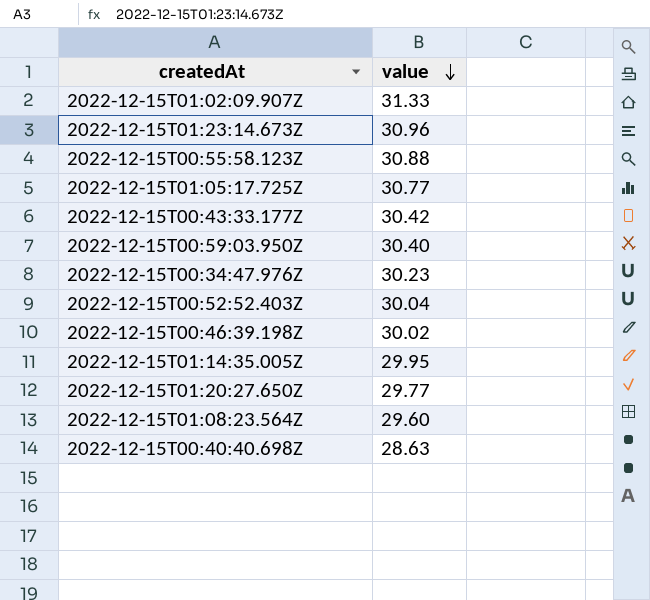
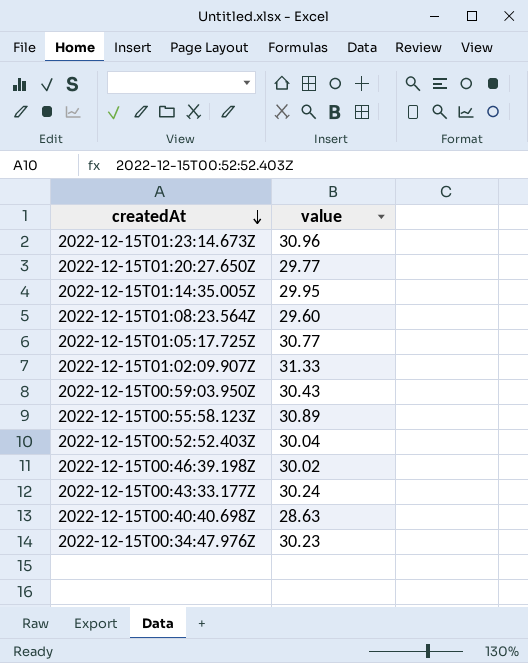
row order: value descending -> createdAt descending
2022-12-15T00:59:03.950Z | value: 30.40 -> 30.43
2022-12-15T00:55:58.123Z | value: 30.88 -> 30.89
2022-12-15T00:43:33.177Z | value: 30.42 -> 30.24

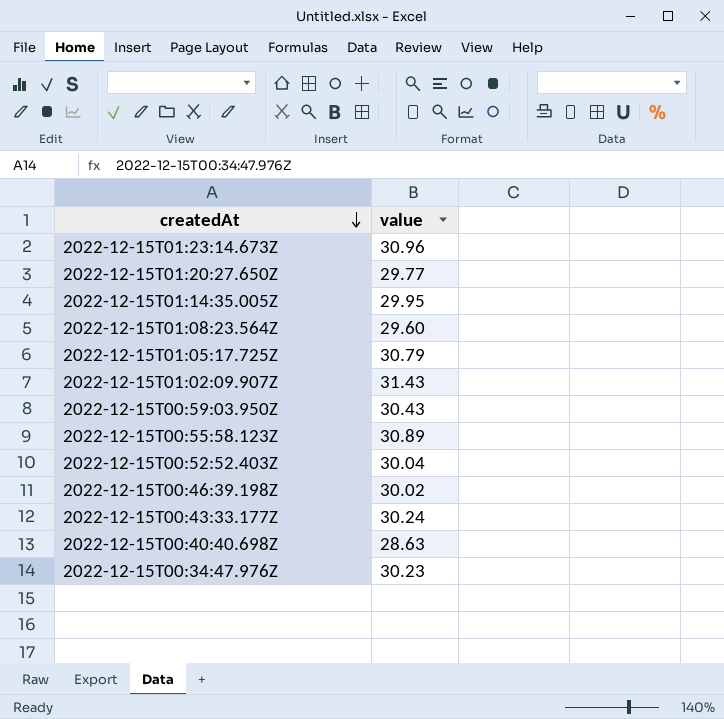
2022-12-15T01:05:17.725Z | value: 30.77 -> 30.79
2022-12-15T01:02:09.907Z | value: 31.33 -> 31.43

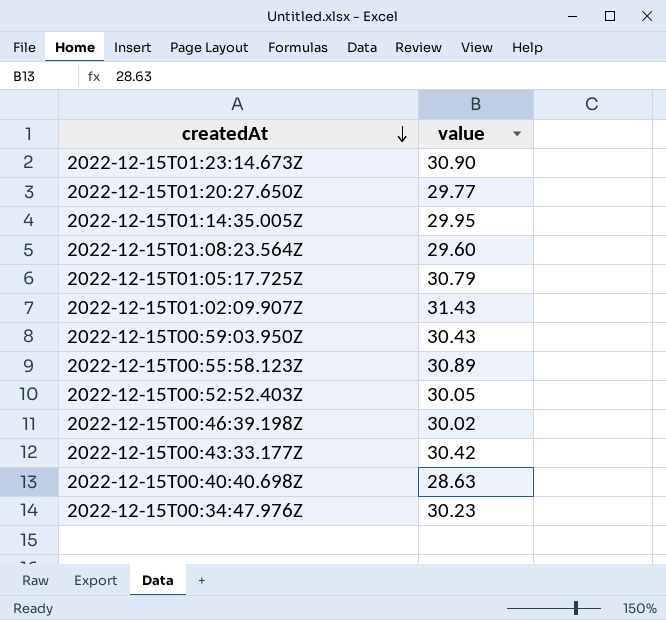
2022-12-15T01:23:14.673Z | value: 30.96 -> 30.90
2022-12-15T00:52:52.403Z | value: 30.04 -> 30.05
2022-12-15T00:43:33.177Z | value: 30.24 -> 30.42

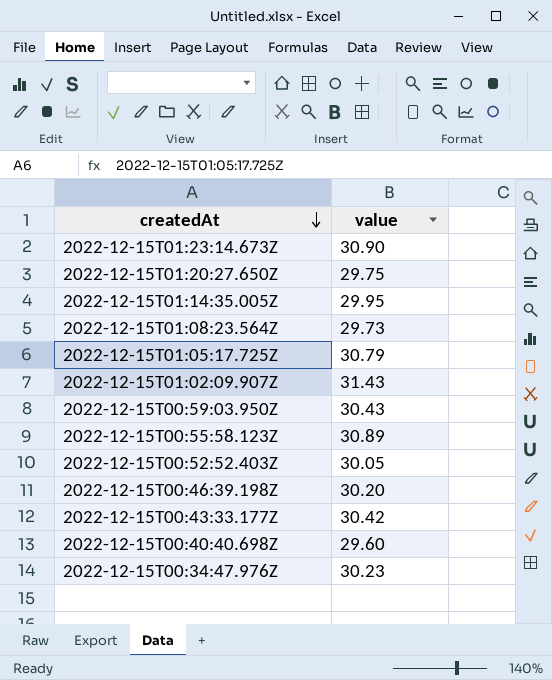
2022-12-15T01:20:27.650Z | value: 29.77 -> 29.75
2022-12-15T01:08:23.564Z | value: 29.60 -> 29.73
2022-12-15T00:46:39.198Z | value: 30.02 -> 30.20
2022-12-15T00:40:40.698Z | value: 28.63 -> 29.60

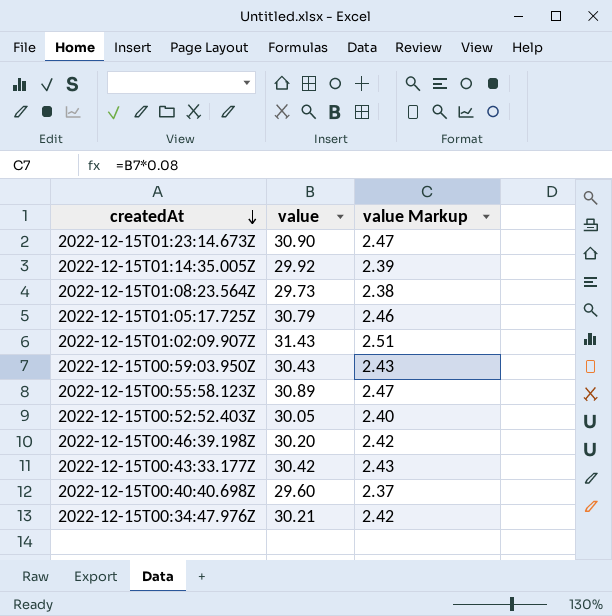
column value Markup | formula: none -> [value] * 0.08
row 2022-12-15T01:20:27.650Z: 29.75 -> none
2022-12-15T01:14:35.005Z | value: 29.95 -> 29.92
2022-12-15T00:34:47.976Z | value: 30.23 -> 30.21

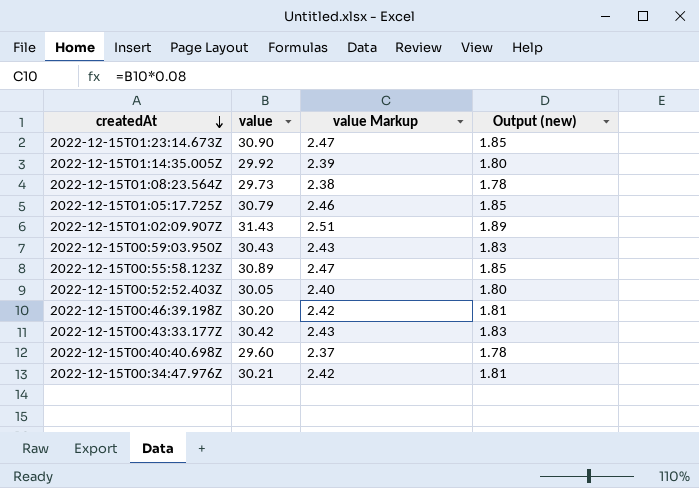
column Output (new) | formula: none -> [value] * 0.06

